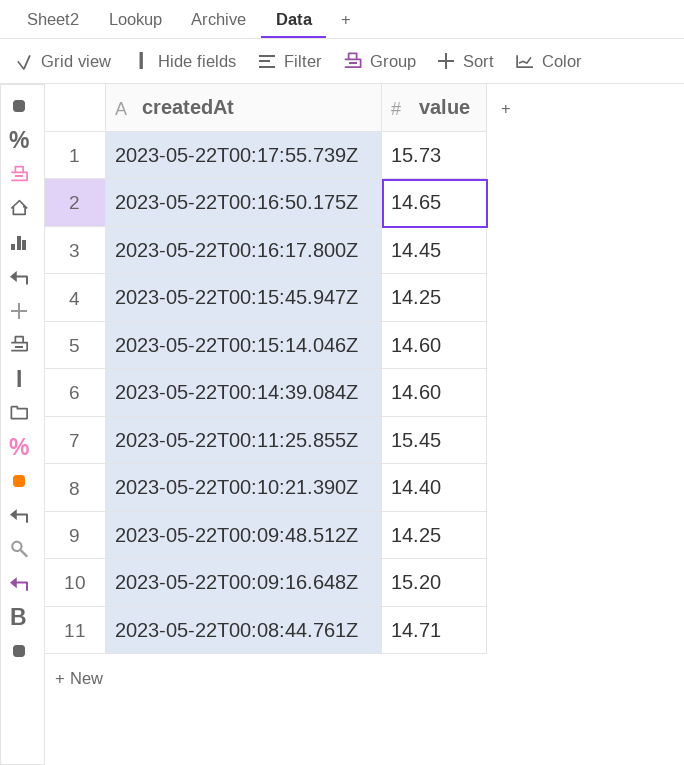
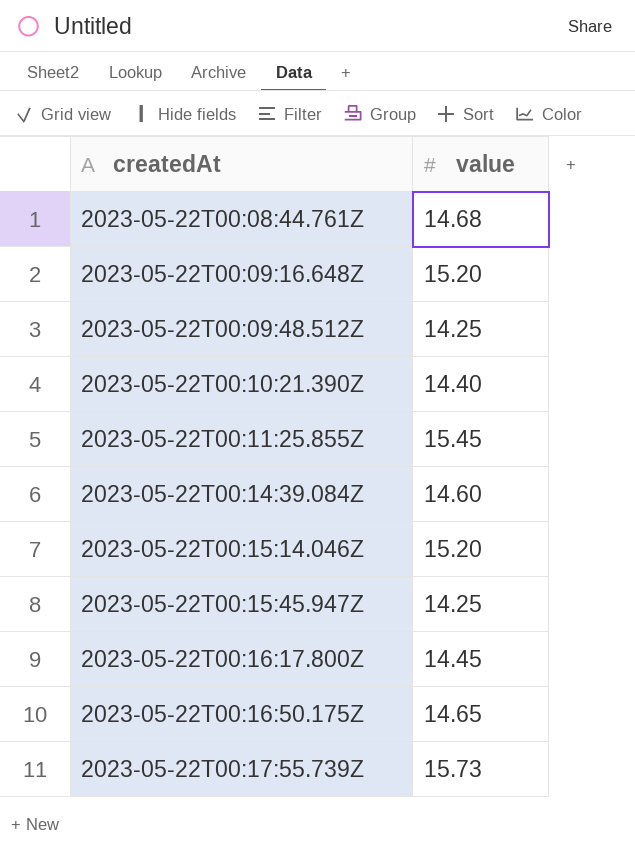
row order: createdAt descending -> createdAt ascending
2023-05-22T00:08:44.761Z | value: 14.71 -> 14.68
2023-05-22T00:15:14.046Z | value: 14.60 -> 15.20

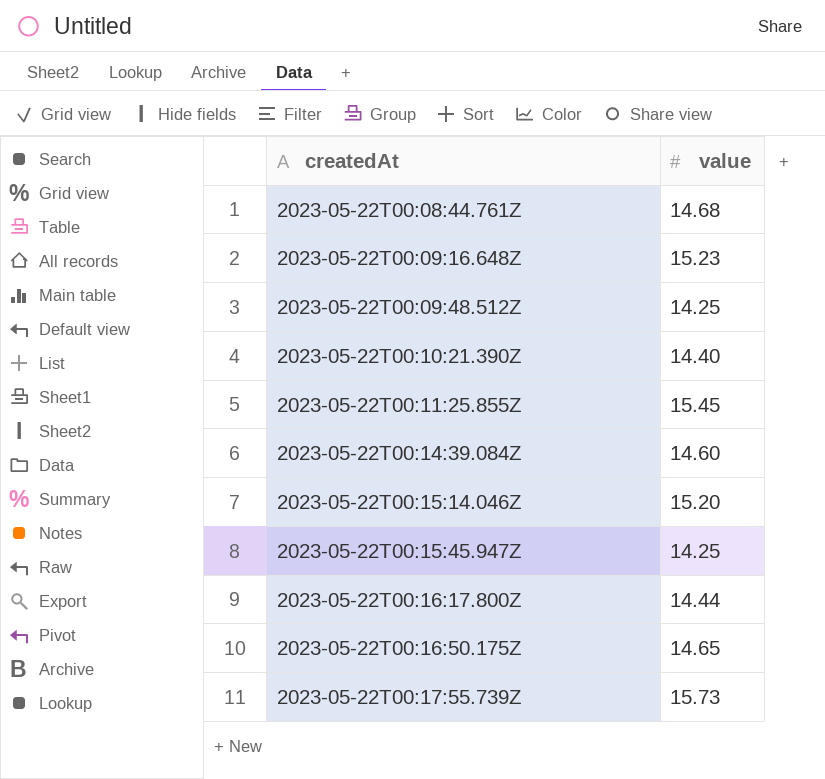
2023-05-22T00:09:16.648Z | value: 15.20 -> 15.23
2023-05-22T00:16:17.800Z | value: 14.45 -> 14.44

